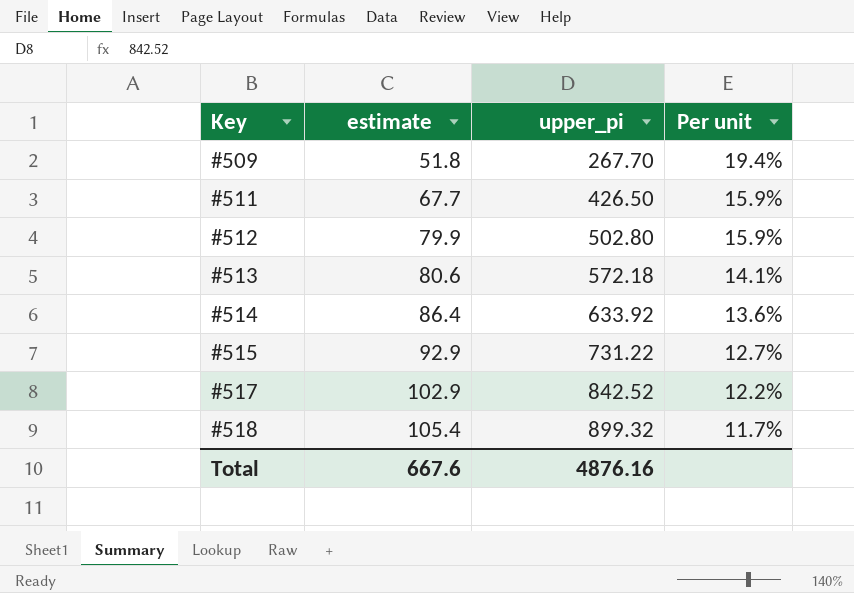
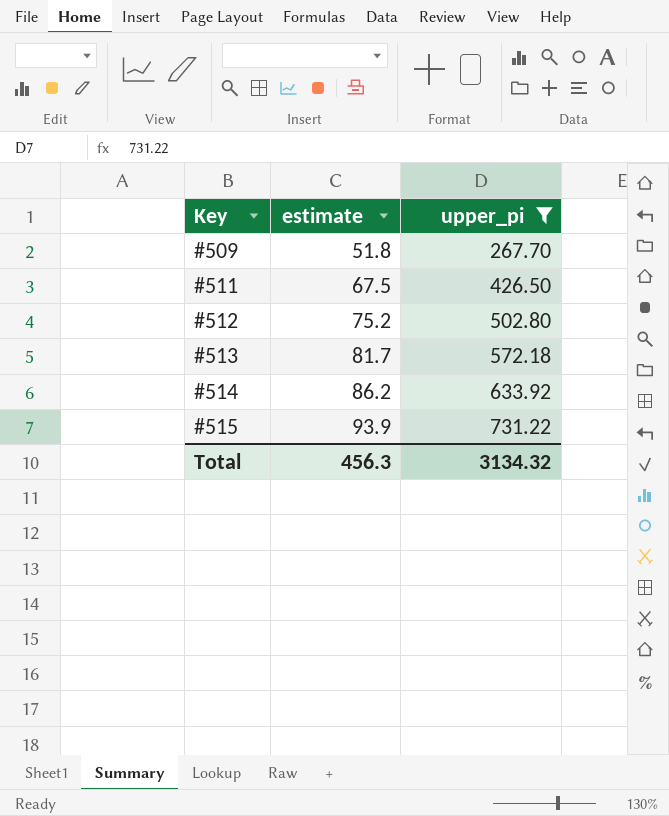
filter: none -> upper_pi <= 731.22
column Per unit | formula: [estimate] / [upper_pi] -> none
#511 | estimate: 67.7 -> 67.5
#512 | estimate: 79.9 -> 75.2
#513 | estimate: 80.6 -> 81.7
#514 | estimate: 86.4 -> 86.2
#515 | estimate: 92.9 -> 93.9
Total | estimate: 667.6 -> 456.3
Total | upper_pi: 4876.16 -> 3134.32

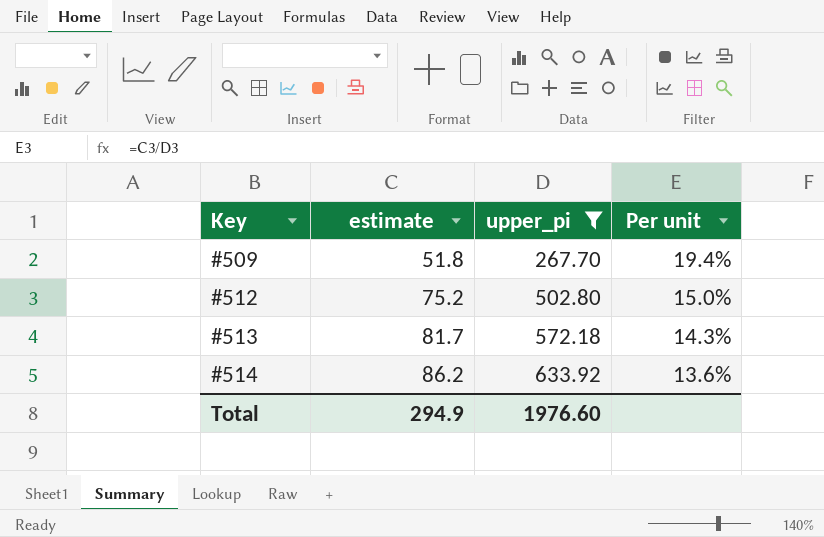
column Per unit | formula: none -> [estimate] / [upper_pi]
row #511: 67.5 | 426.50 -> none
row #515: 93.9 | 731.22 -> none
Total | estimate: 456.3 -> 294.9
Total | upper_pi: 3134.32 -> 1976.60

